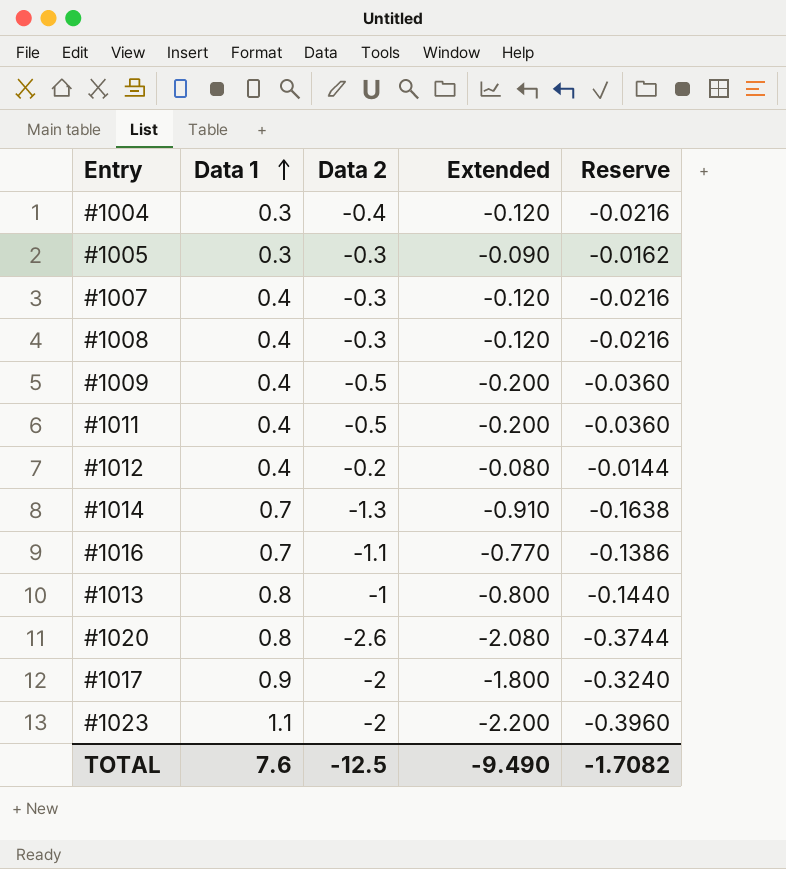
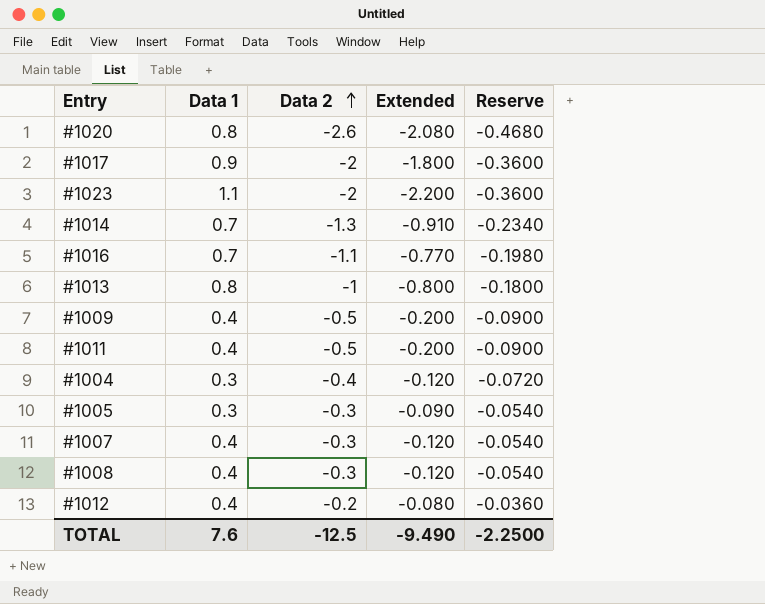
row order: Data 1 ascending -> Data 2 ascending
column Reserve | formula: [Extended] * 0.18 -> [Data 2] * 0.18
TOTAL | Reserve: -1.7082 -> -2.2500

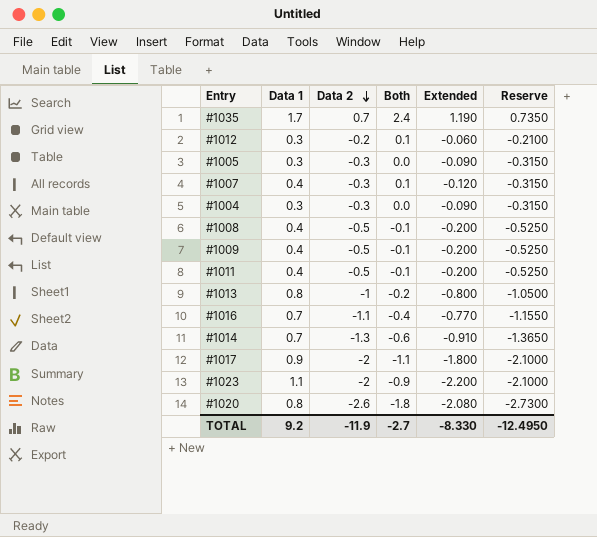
row order: Data 2 ascending -> Data 2 descending
column Both | formula: none -> [Data 1] + [Data 2]
column Reserve | formula: [Data 2] * 0.18 -> [Data 2] * 1.05
row #1035: none -> 1.7 | 0.7 | 2.4 | 1.190 | 0.7350
#1012 | Data 1: 0.4 -> 0.3
#1012 | Extended: -0.080 -> -0.060
#1004 | Data 2: -0.4 -> -0.3
#1004 | Extended: -0.120 -> -0.090
#1008 | Data 2: -0.3 -> -0.5
#1008 | Extended: -0.120 -> -0.200
TOTAL | Data 1: 7.6 -> 9.2
TOTAL | Data 2: -12.5 -> -11.9
TOTAL | Extended: -9.490 -> -8.330
TOTAL | Reserve: -2.2500 -> -12.4950

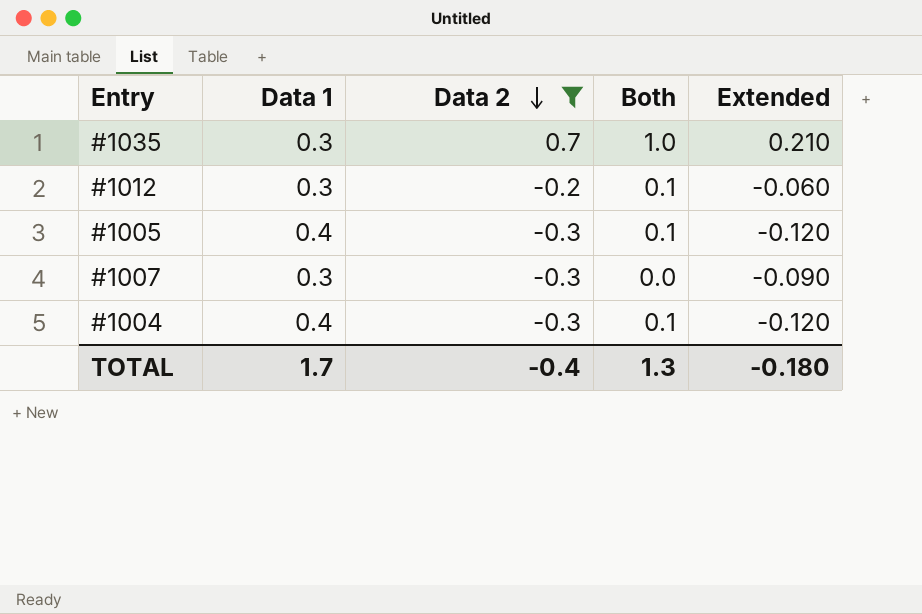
filter: none -> Data 2 >= -0.3
column Reserve | formula: [Data 2] * 1.05 -> none
#1035 | Data 1: 1.7 -> 0.3
#1035 | Both: 2.4 -> 1.0
#1035 | Extended: 1.190 -> 0.210
#1005 | Data 1: 0.3 -> 0.4
#1005 | Both: 0.0 -> 0.1
#1005 | Extended: -0.090 -> -0.120
#1007 | Data 1: 0.4 -> 0.3
#1007 | Both: 0.1 -> 0.0
#1007 | Extended: -0.120 -> -0.090
#1004 | Data 1: 0.3 -> 0.4
#1004 | Both: 0.0 -> 0.1
#1004 | Extended: -0.090 -> -0.120
TOTAL | Data 1: 9.2 -> 1.7
TOTAL | Data 2: -11.9 -> -0.4
TOTAL | Both: -2.7 -> 1.3
TOTAL | Extended: -8.330 -> -0.180

